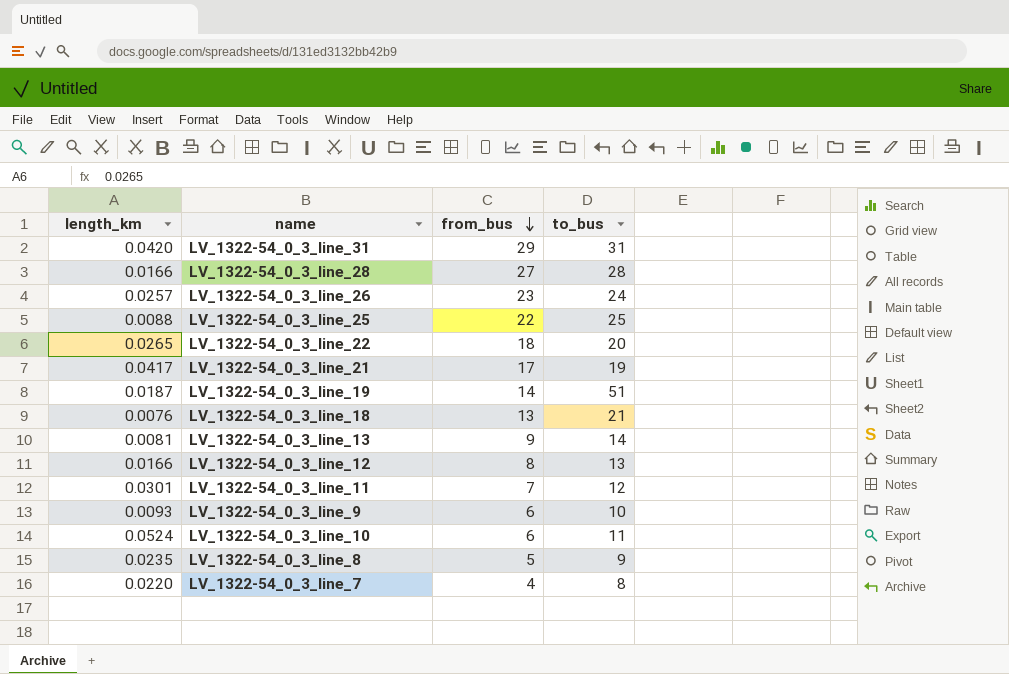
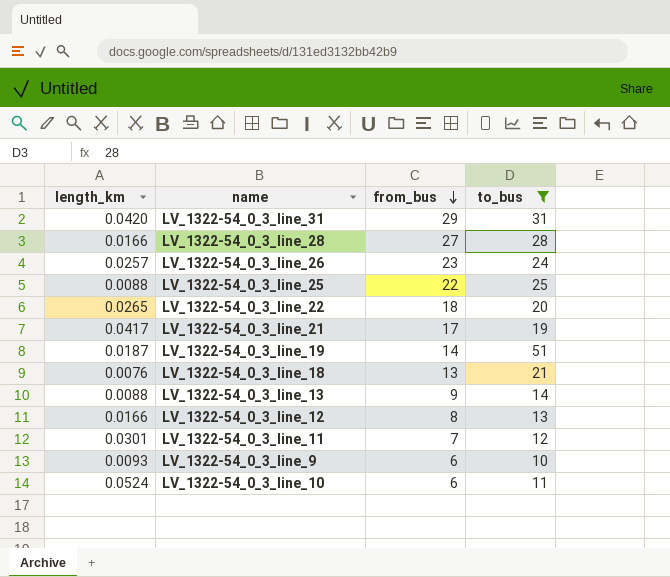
filter: none -> to_bus >= 10
LV_1322-54_0_3_line_13 | length_km: 0.0081 -> 0.0088

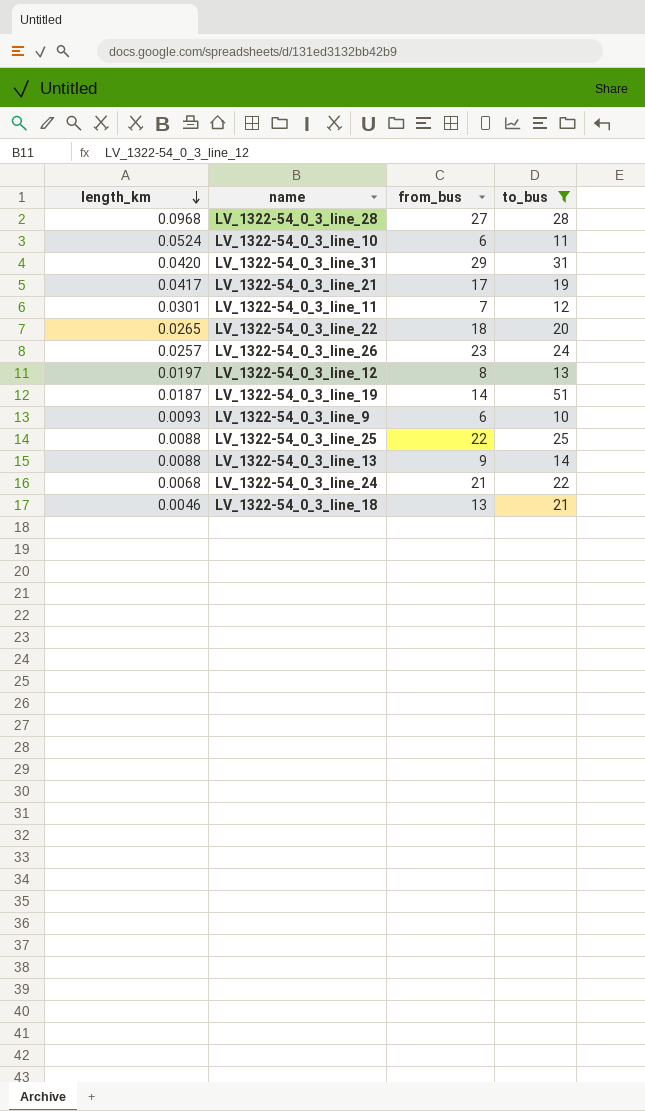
row order: from_bus descending -> length_km descending
LV_1322-54_0_3_line_28 | length_km: 0.0166 -> 0.0968
LV_1322-54_0_3_line_12 | length_km: 0.0166 -> 0.0197
row LV_1322-54_0_3_line_24: none -> 0.0068 | 21 | 22
LV_1322-54_0_3_line_18 | length_km: 0.0076 -> 0.0046

